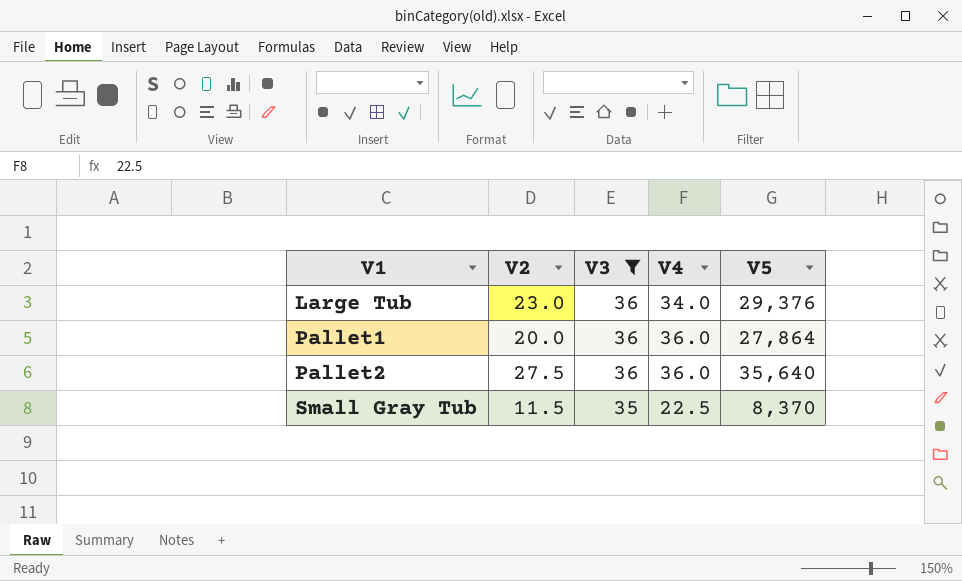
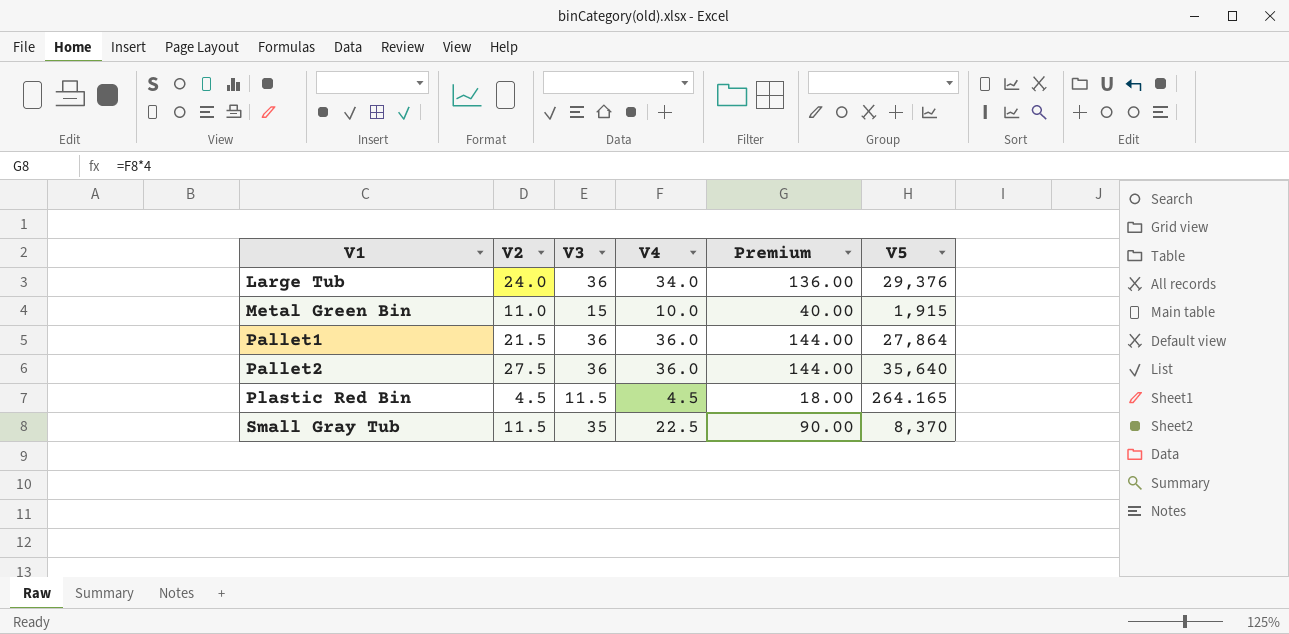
filter: V3 >= 35 -> none
column Premium | formula: none -> [V4] * 4
Large Tub | V2: 23.0 -> 24.0
Pallet1 | V2: 20.0 -> 21.5

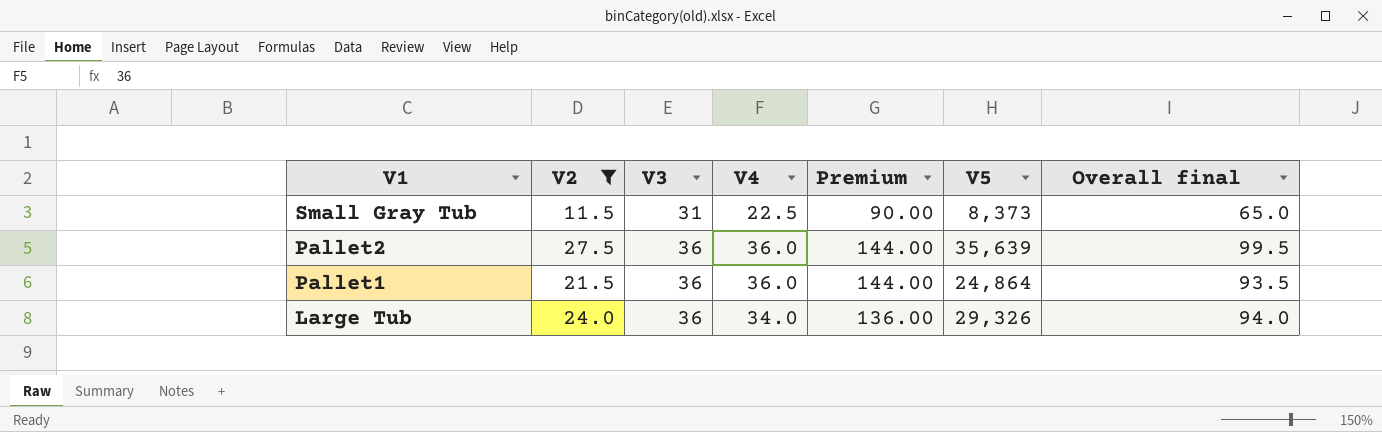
filter: none -> V2 >= 11.5
row order: V1 ascending -> V1 descending
column Overall final | formula: none -> [V2] + [V3] + [V4]
Small Gray Tub | V3: 35 -> 31
Small Gray Tub | V5: 8,370 -> 8,373
Pallet2 | V5: 35,640 -> 35,639
Pallet1 | V5: 27,864 -> 24,864
Large Tub | V5: 29,376 -> 29,326

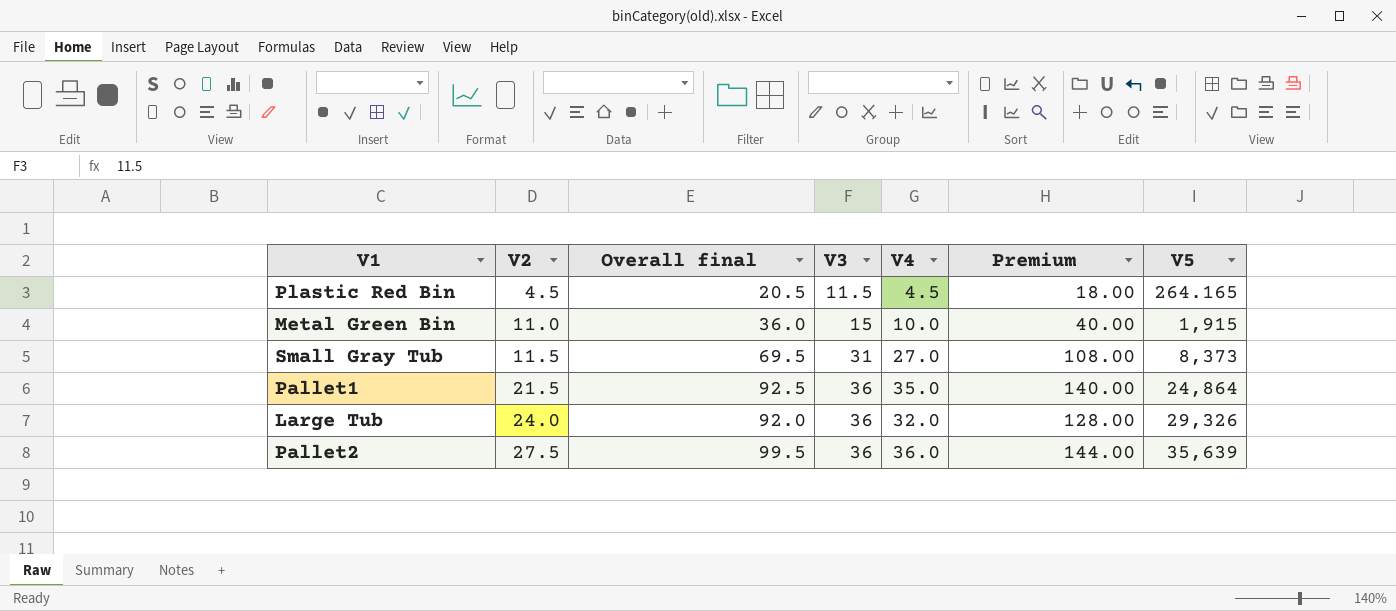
filter: V2 >= 11.5 -> none
row order: V1 descending -> V2 ascending
column Overall final | position: 7 -> 3
Small Gray Tub | Overall final: 65.0 -> 69.5
Small Gray Tub | V4: 22.5 -> 27.0
Small Gray Tub | Premium: 90.00 -> 108.00
Pallet1 | Overall final: 93.5 -> 92.5
Pallet1 | V4: 36.0 -> 35.0
Pallet1 | Premium: 144.00 -> 140.00
Large Tub | Overall final: 94.0 -> 92.0
Large Tub | V4: 34.0 -> 32.0
Large Tub | Premium: 136.00 -> 128.00

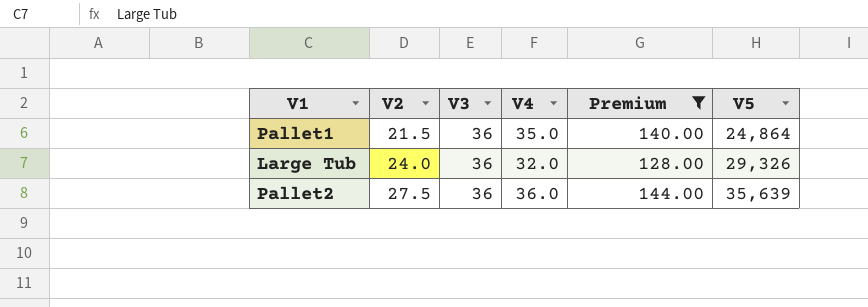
filter: none -> Premium >= 128.00
column Overall final | formula: [V2] + [V3] + [V4] -> none

